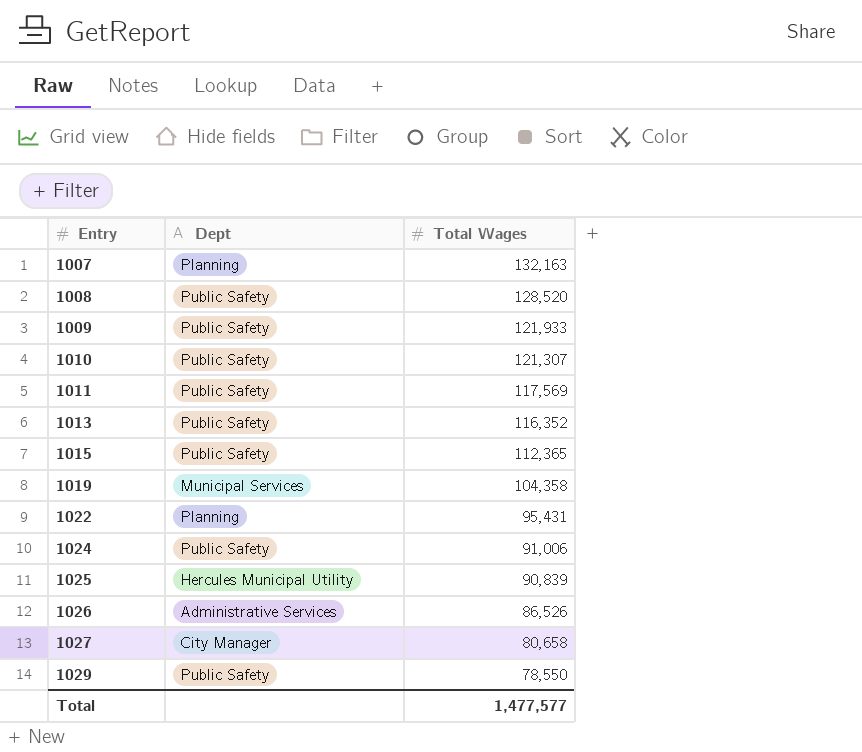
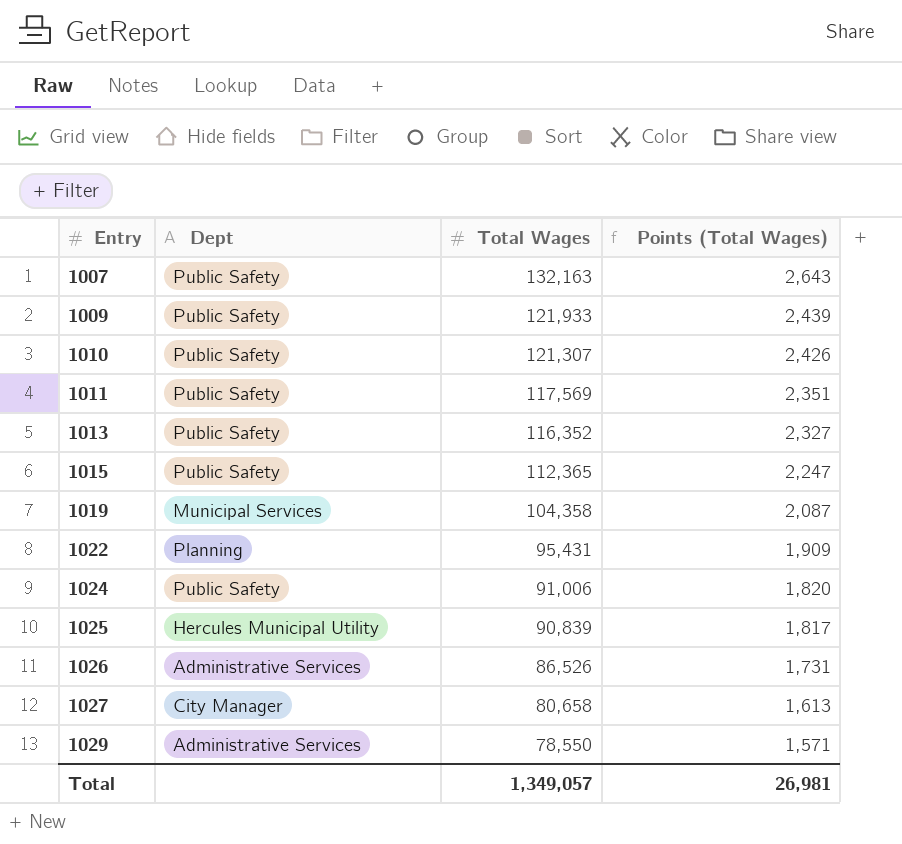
column Points (Total Wages) | formula: none -> [Total Wages] * 0.02
row 1008: Public Safety | 128,520 -> none
1007 | Dept: Planning -> Public Safety
1029 | Dept: Public Safety -> Administrative Services
Total | Total Wages: 1,477,577 -> 1,349,057

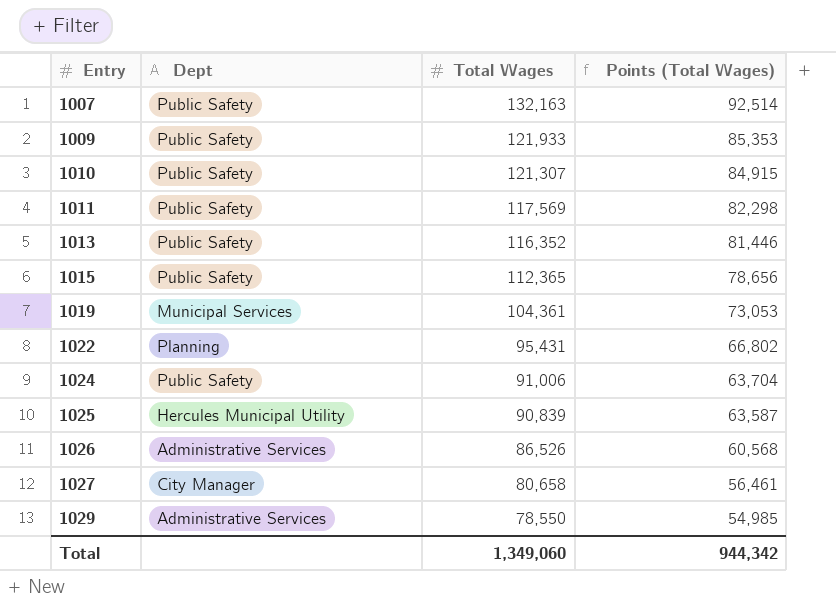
column Points (Total Wages) | formula: [Total Wages] * 0.02 -> [Total Wages] * 0.7
1019 | Total Wages: 104,358 -> 104,361
Total | Total Wages: 1,349,057 -> 1,349,060
Total | Points (Total Wages): 26,981 -> 944,342

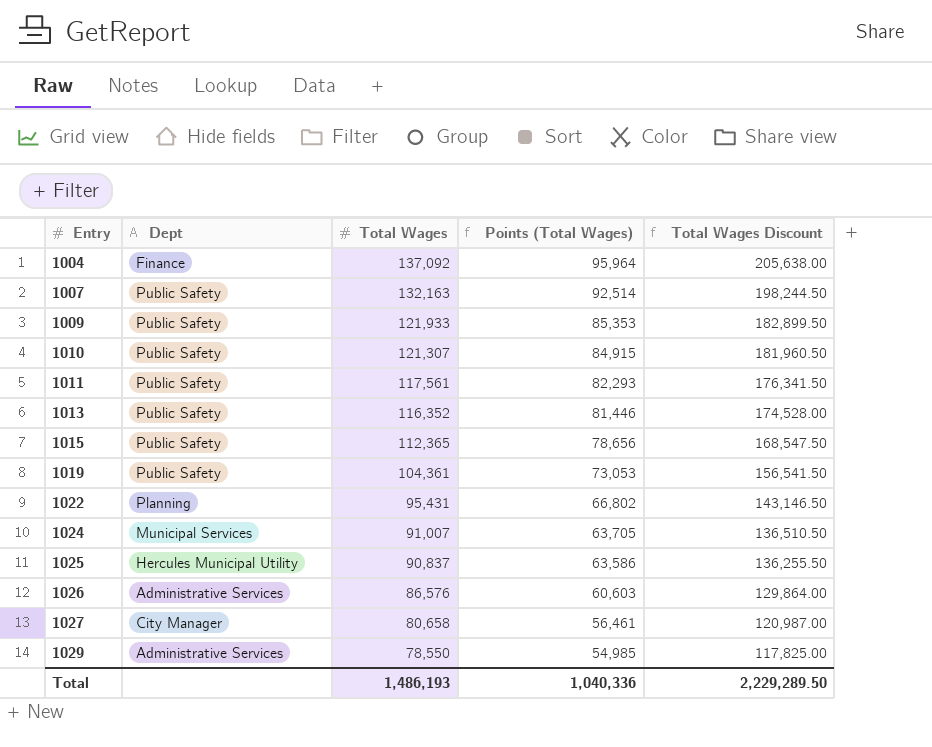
column Total Wages Discount | formula: none -> [Total Wages] * 1.5
row 1004: none -> Finance | 137,092 | 95,964 | 205,638.00
1011 | Total Wages: 117,569 -> 117,561
1011 | Points (Total Wages): 82,298 -> 82,293
1019 | Dept: Municipal Services -> Public Safety
1024 | Dept: Public Safety -> Municipal Services
1024 | Total Wages: 91,006 -> 91,007
1024 | Points (Total Wages): 63,704 -> 63,705
1025 | Total Wages: 90,839 -> 90,837
1025 | Points (Total Wages): 63,587 -> 63,586
1026 | Total Wages: 86,526 -> 86,576
1026 | Points (Total Wages): 60,568 -> 60,603
Total | Total Wages: 1,349,060 -> 1,486,193
Total | Points (Total Wages): 944,342 -> 1,040,336

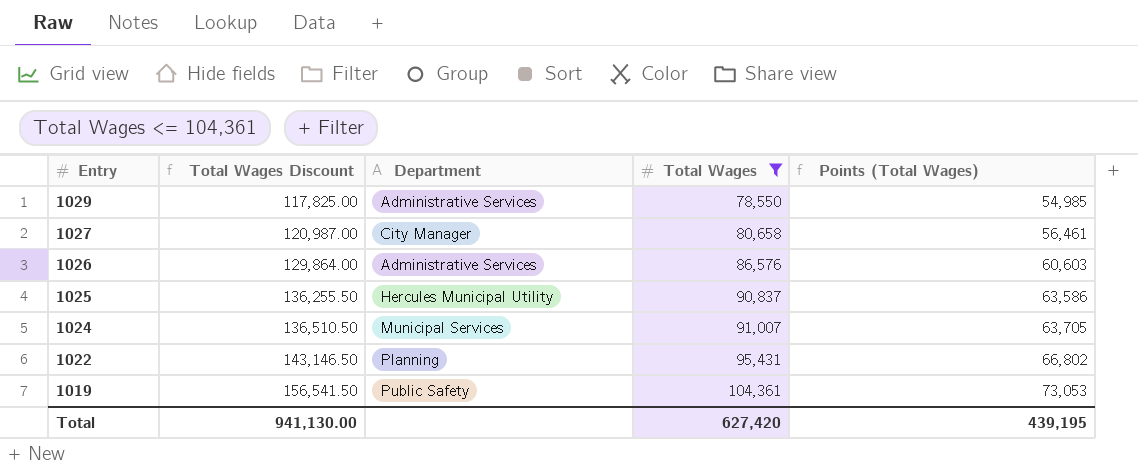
filter: none -> Total Wages <= 104,361
row order: Entry ascending -> Entry descending
column Total Wages Discount | position: 5 -> 2
column name: Dept -> Department
Total | Total Wages Discount: 2,229,289.50 -> 941,130.00
Total | Total Wages: 1,486,193 -> 627,420
Total | Points (Total Wages): 1,040,336 -> 439,195

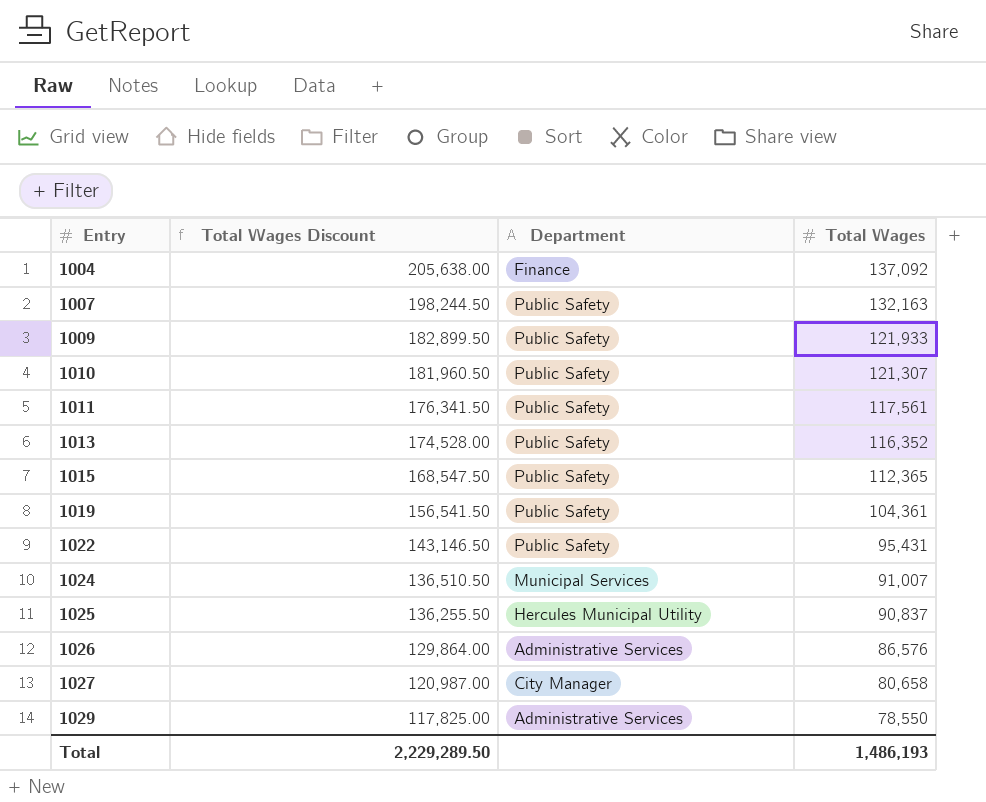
filter: Total Wages <= 104,361 -> none
row order: Entry descending -> Entry ascending
column Points (Total Wages) | formula: [Total Wages] * 0.7 -> none
1022 | Department: Planning -> Public Safety
Total | Total Wages Discount: 941,130.00 -> 2,229,289.50
Total | Total Wages: 627,420 -> 1,486,193

